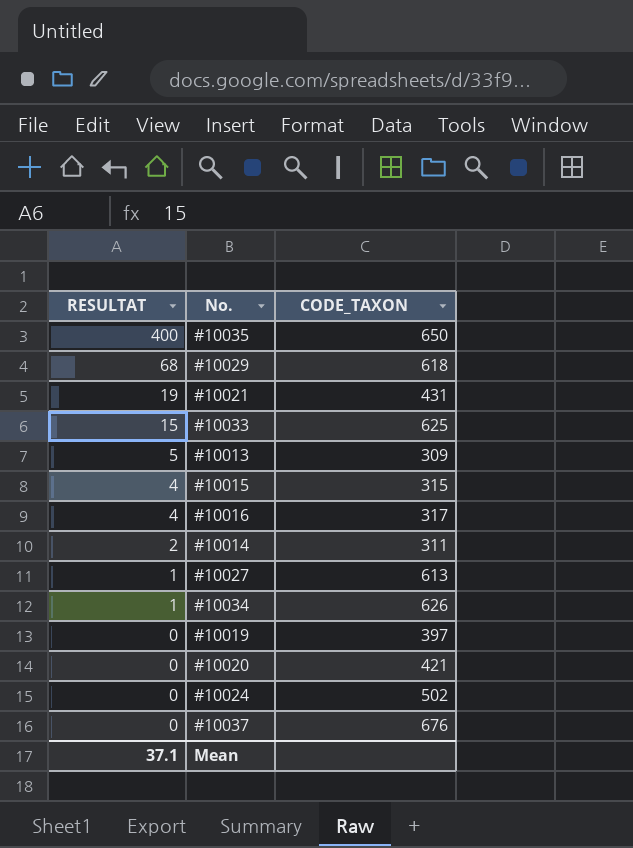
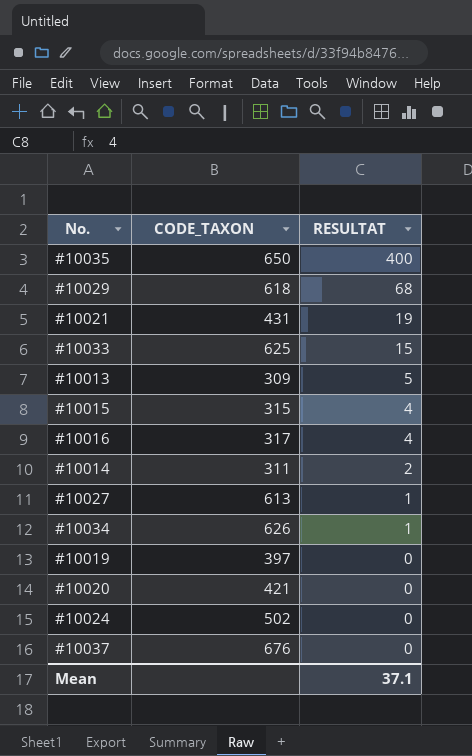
column RESULTAT | position: 1 -> 3

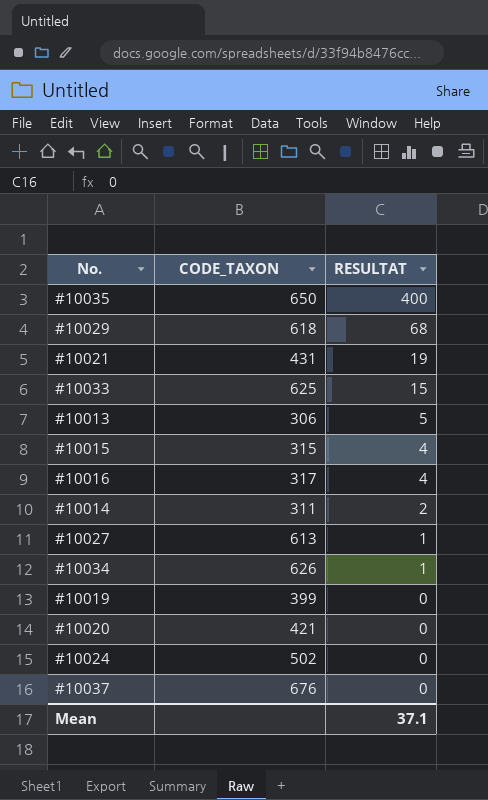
#10013 | CODE_TAXON: 309 -> 306
#10019 | CODE_TAXON: 397 -> 399

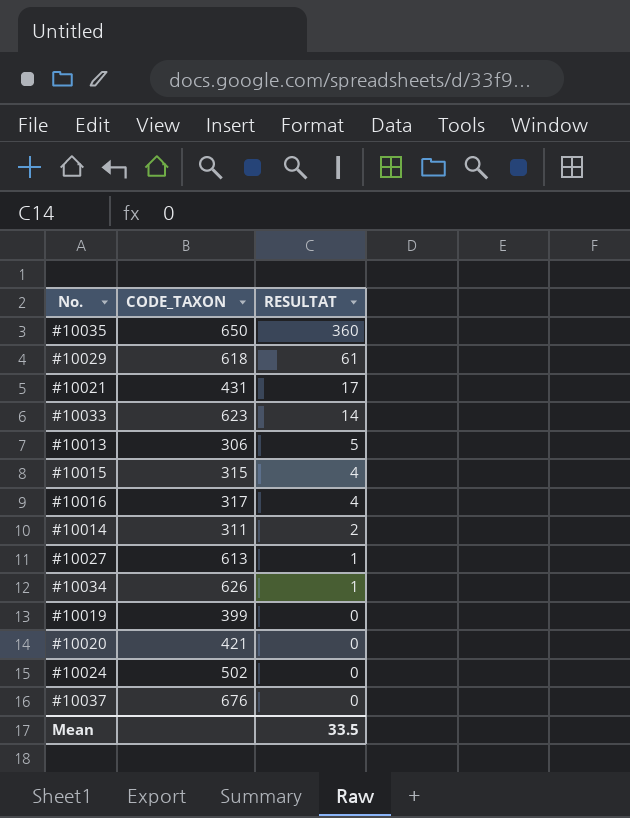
#10035 | RESULTAT: 400 -> 360
#10029 | RESULTAT: 68 -> 61
#10021 | RESULTAT: 19 -> 17
#10033 | CODE_TAXON: 625 -> 623
#10033 | RESULTAT: 15 -> 14
Mean | RESULTAT: 37.1 -> 33.5

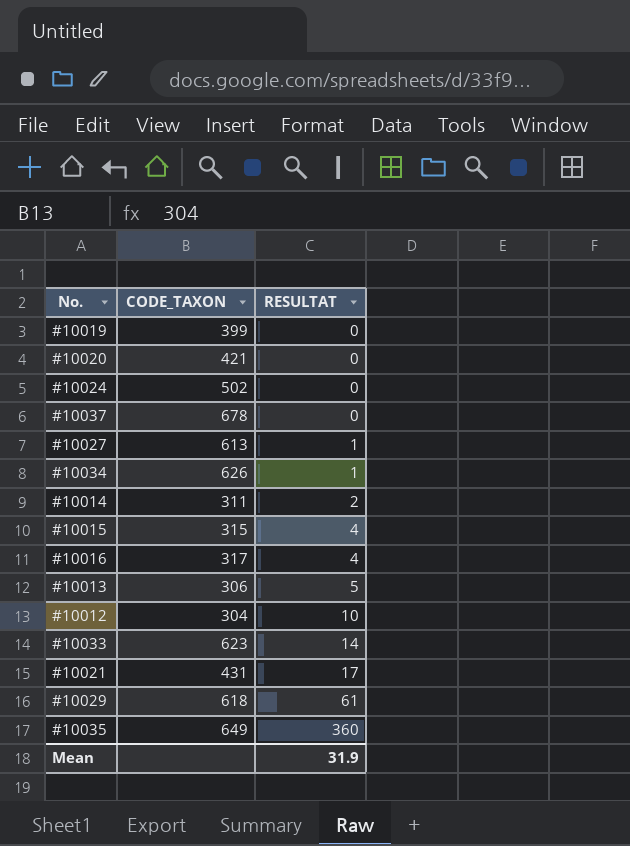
row order: RESULTAT descending -> RESULTAT ascending
#10037 | CODE_TAXON: 676 -> 678
row #10012: none -> 304 | 10
#10035 | CODE_TAXON: 650 -> 649
Mean | RESULTAT: 33.5 -> 31.9

